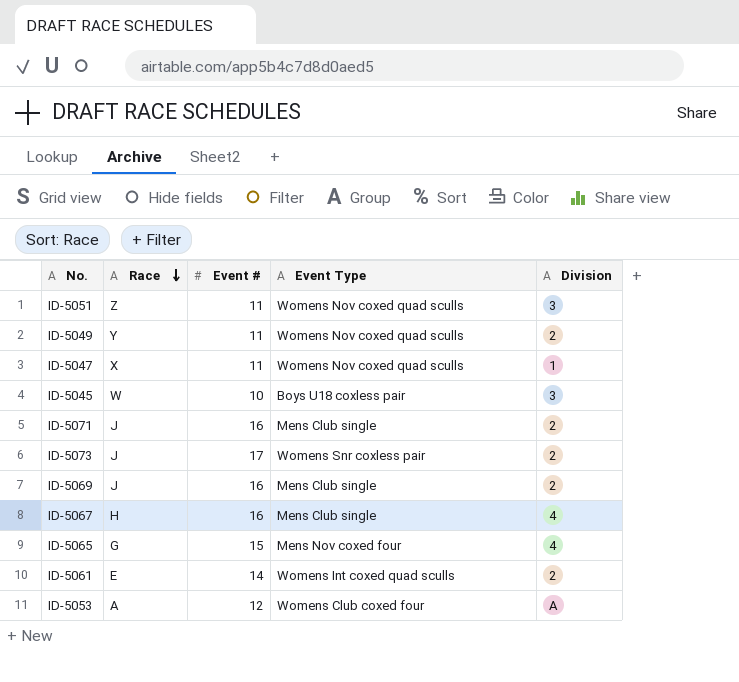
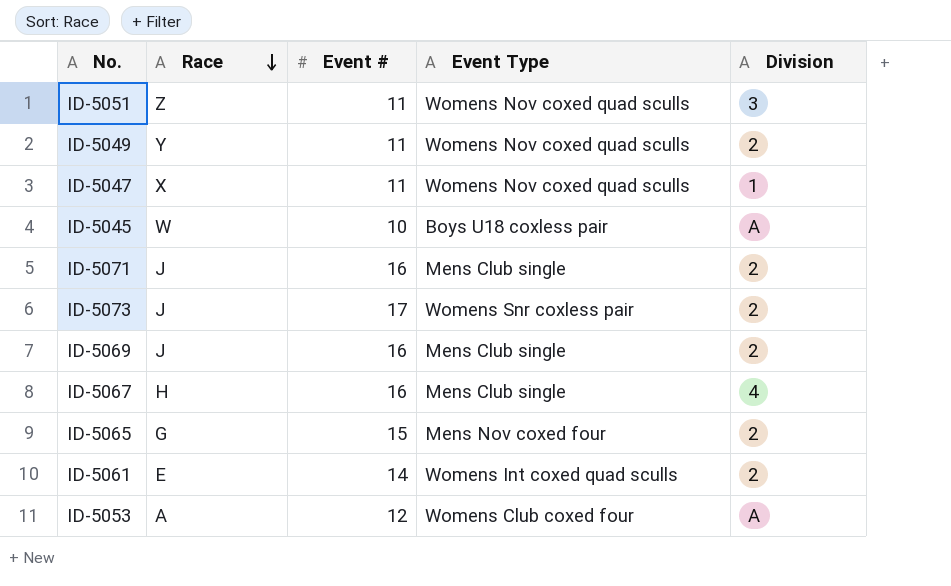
ID-5045 | Division: 3 -> A
ID-5065 | Division: 4 -> 2

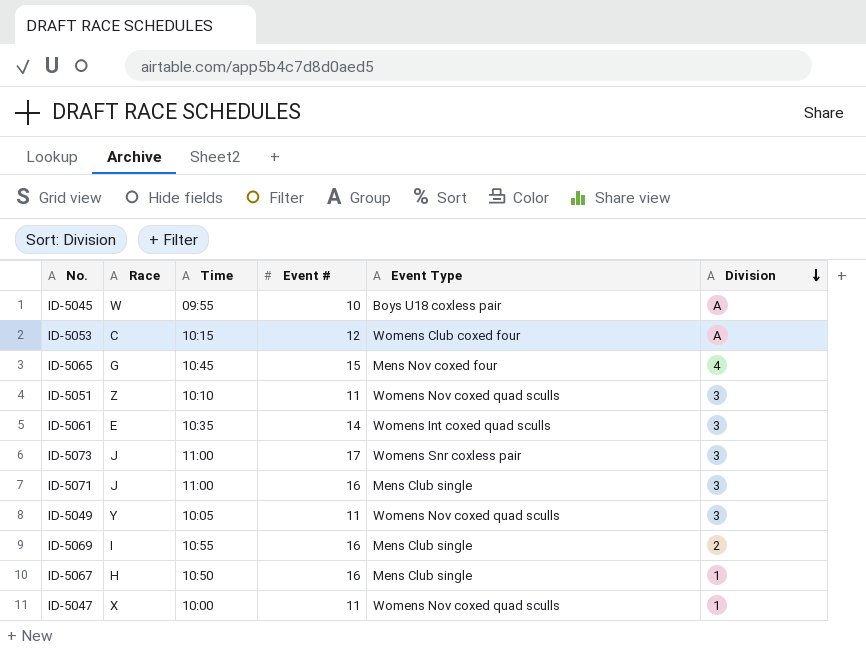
row order: Race descending -> Division descending
column Time | position: none -> 3
ID-5053 | Race: A -> C
ID-5065 | Division: 2 -> 4
ID-5061 | Division: 2 -> 3
ID-5073 | Division: 2 -> 3
ID-5071 | Division: 2 -> 3
ID-5049 | Division: 2 -> 3
ID-5069 | Race: J -> I
ID-5067 | Division: 4 -> 1

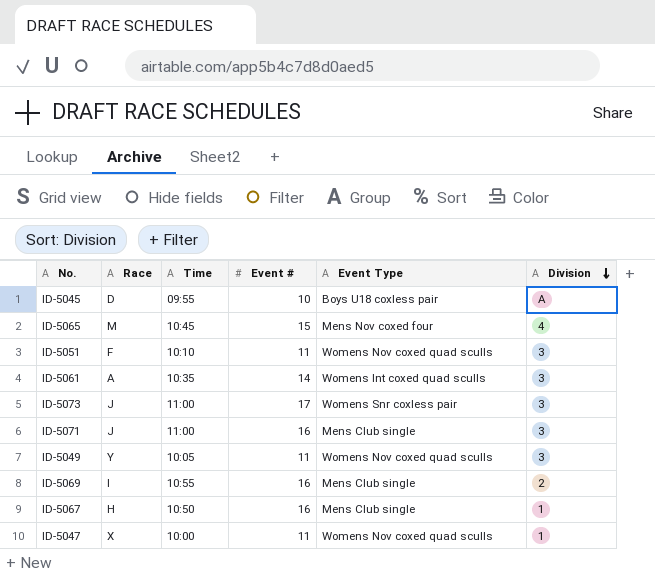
row ID-5053: C | 10:15 | 12 | Womens Club coxed four | A -> none
ID-5045 | Race: W -> D
ID-5065 | Race: G -> M
ID-5051 | Race: Z -> F
ID-5061 | Race: E -> A

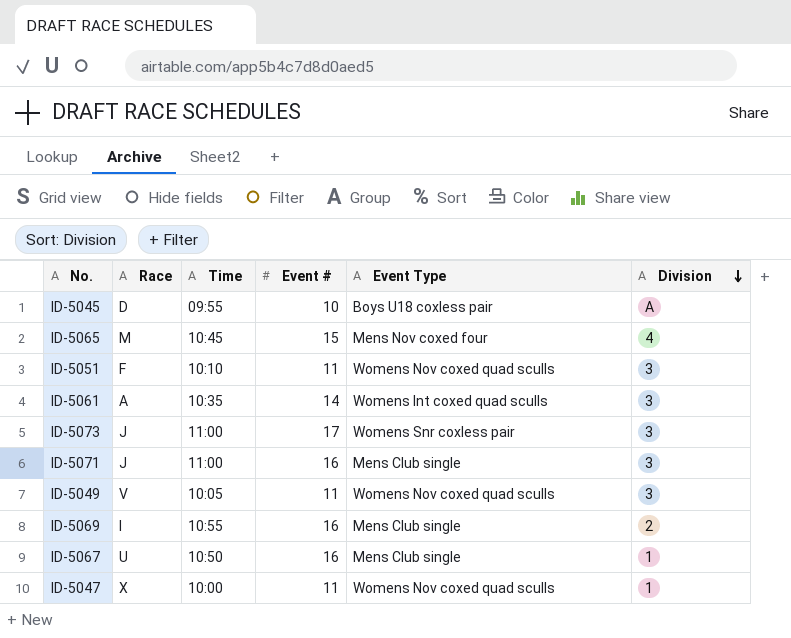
ID-5049 | Race: Y -> V
ID-5067 | Race: H -> U

